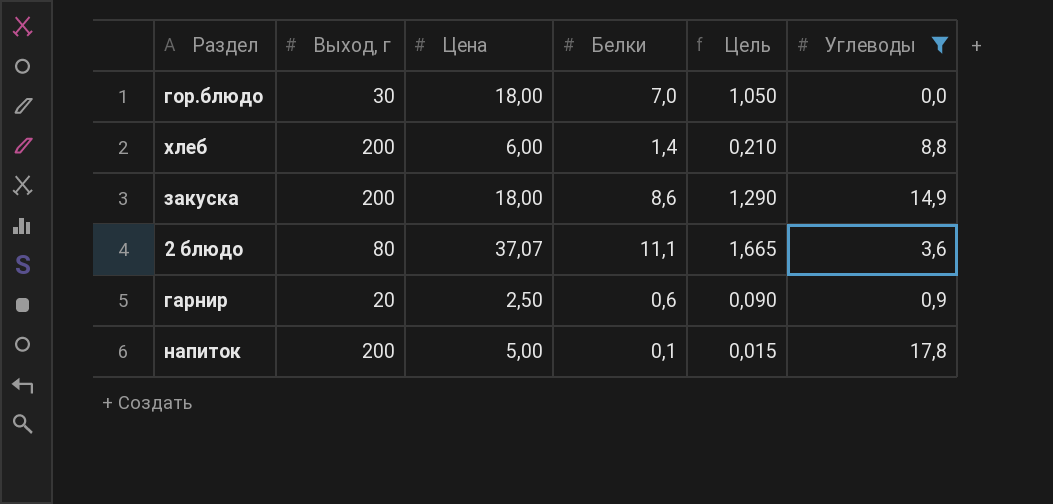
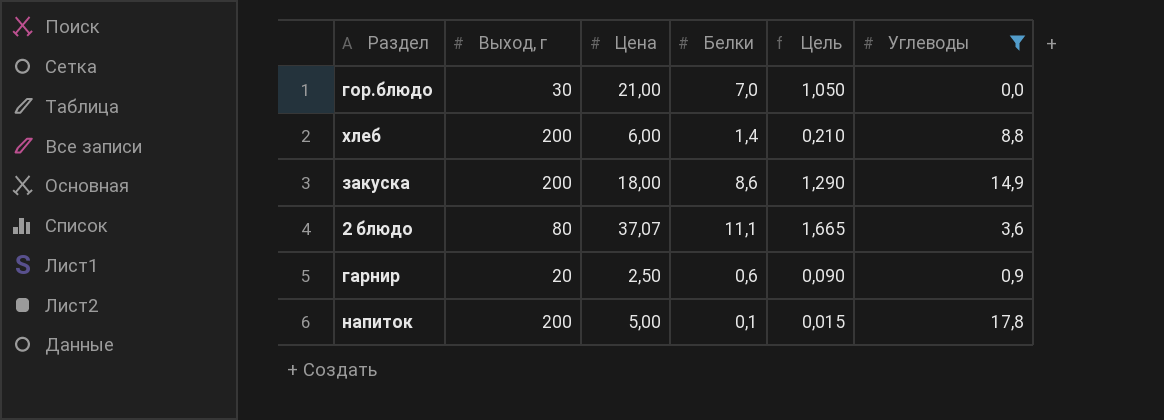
гор.блюдо | Цена: 18,00 -> 21,00

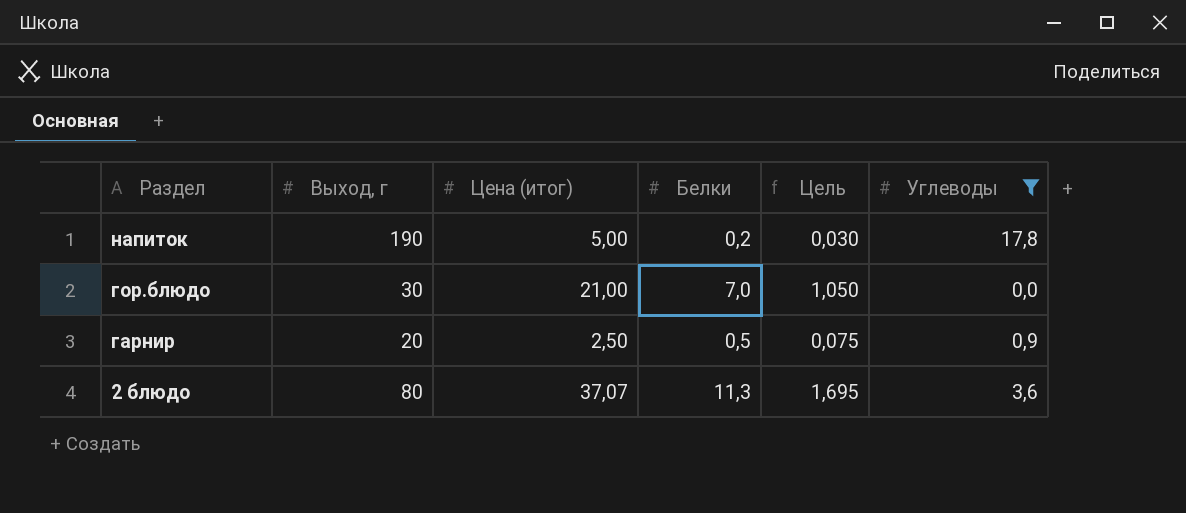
row order: none -> Раздел descending
column name: Цена -> Цена (итог)
row хлеб: 200 | 6,00 | 1,4 | 0,210 | 8,8 -> none
row закуска: 200 | 18,00 | 8,6 | 1,290 | 14,9 -> none
напиток | Выход, г: 200 -> 190
напиток | Белки: 0,1 -> 0,2
напиток | Цель: 0,015 -> 0,030
гарнир | Белки: 0,6 -> 0,5
гарнир | Цель: 0,090 -> 0,075
2 блюдо | Белки: 11,1 -> 11,3
2 блюдо | Цель: 1,665 -> 1,695

